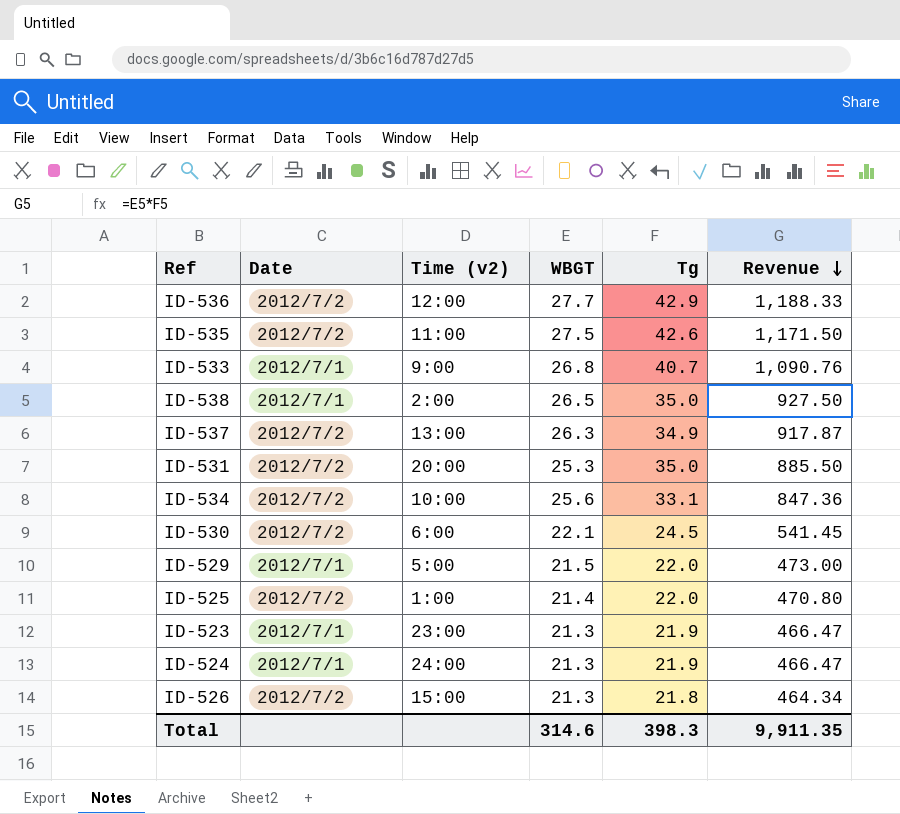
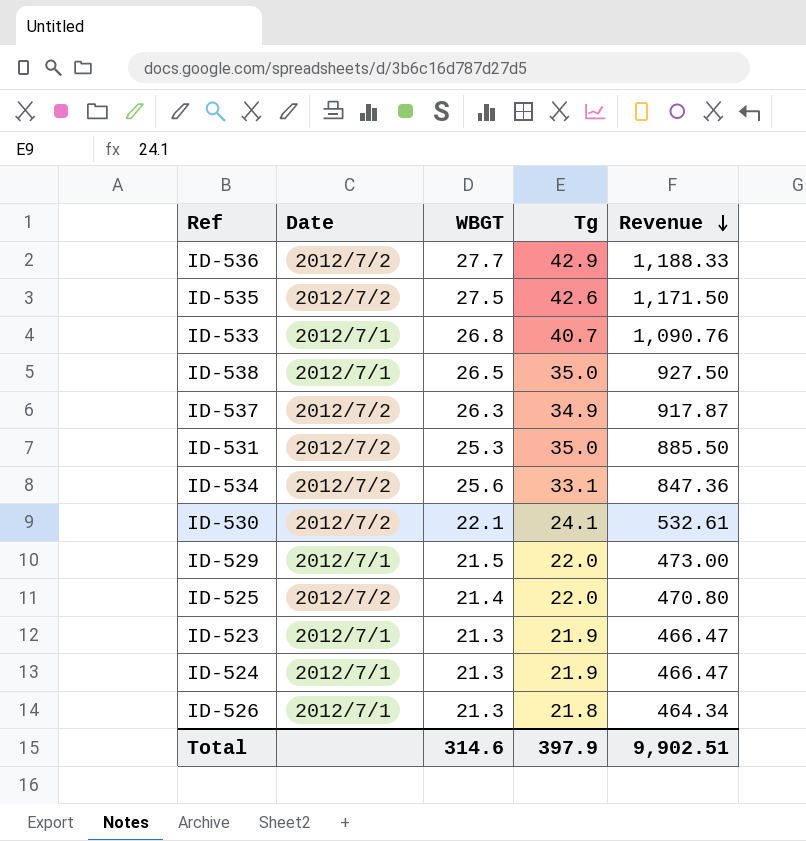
column Time (v2) | position: 3 -> none
ID-530 | Tg: 24.5 -> 24.1
ID-530 | Revenue: 541.45 -> 532.61
ID-526 | Date: 2012/7/2 -> 2012/7/1
Total | Tg: 398.3 -> 397.9
Total | Revenue: 9,911.35 -> 9,902.51

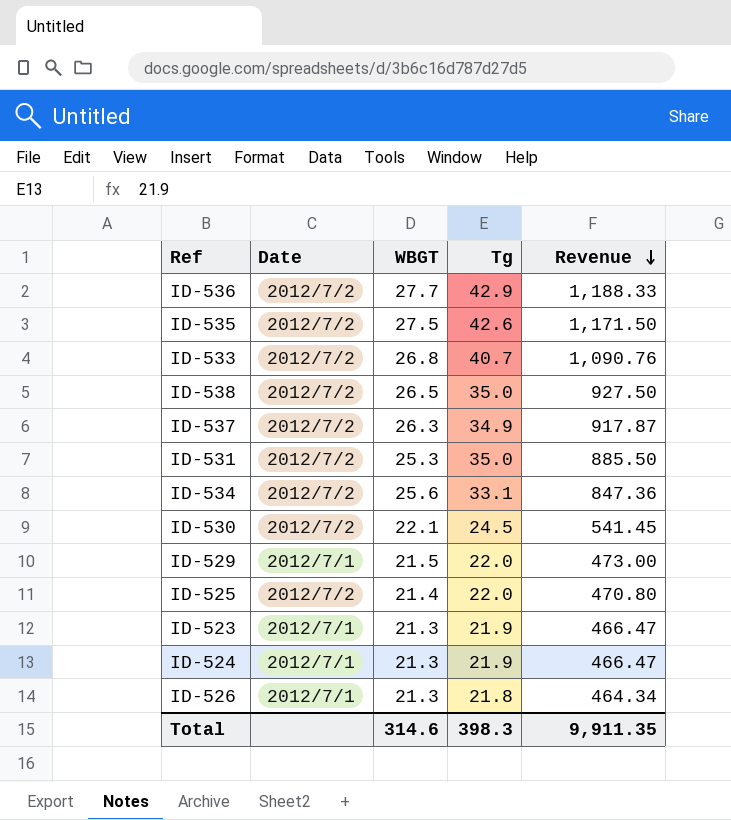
ID-533 | Date: 2012/7/1 -> 2012/7/2
ID-538 | Date: 2012/7/1 -> 2012/7/2
ID-530 | Tg: 24.1 -> 24.5
ID-530 | Revenue: 532.61 -> 541.45
Total | Tg: 397.9 -> 398.3
Total | Revenue: 9,902.51 -> 9,911.35

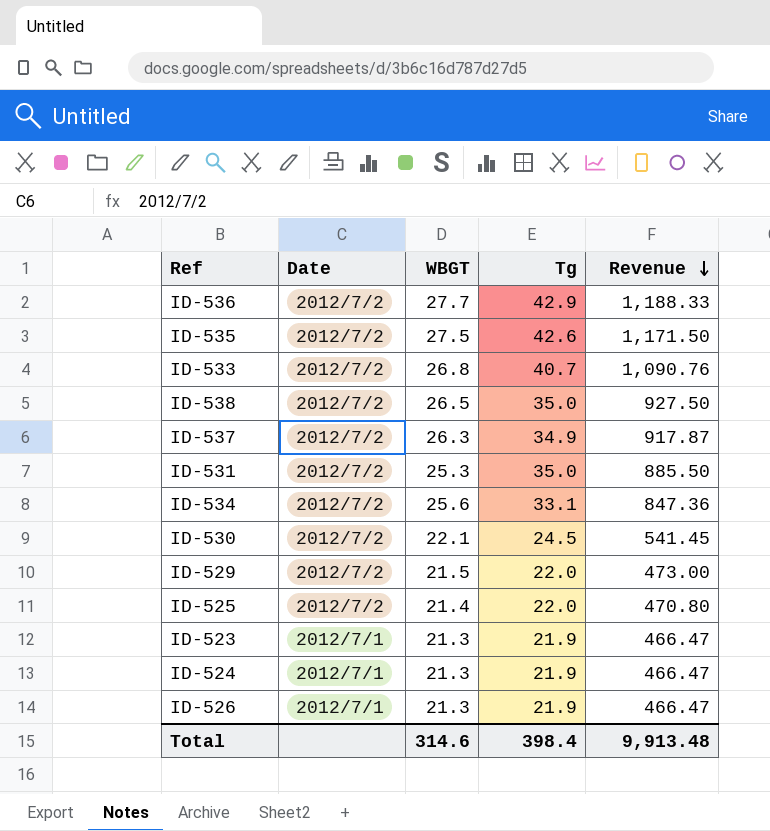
ID-529 | Date: 2012/7/1 -> 2012/7/2
ID-526 | Tg: 21.8 -> 21.9
ID-526 | Revenue: 464.34 -> 466.47
Total | Tg: 398.3 -> 398.4
Total | Revenue: 9,911.35 -> 9,913.48

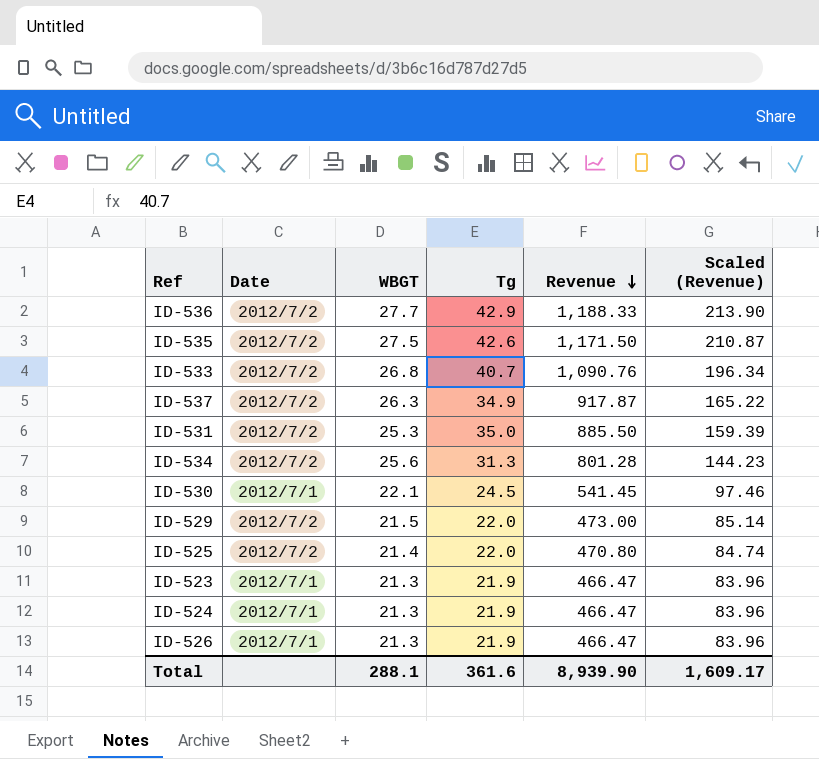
column Scaled (Revenue) | formula: none -> [Revenue] * 0.18
row ID-538: 2012/7/2 | 26.5 | 35.0 | 927.50 -> none
ID-534 | Tg: 33.1 -> 31.3
ID-534 | Revenue: 847.36 -> 801.28
ID-530 | Date: 2012/7/2 -> 2012/7/1
Total | WBGT: 314.6 -> 288.1
Total | Tg: 398.4 -> 361.6
Total | Revenue: 9,913.48 -> 8,939.90

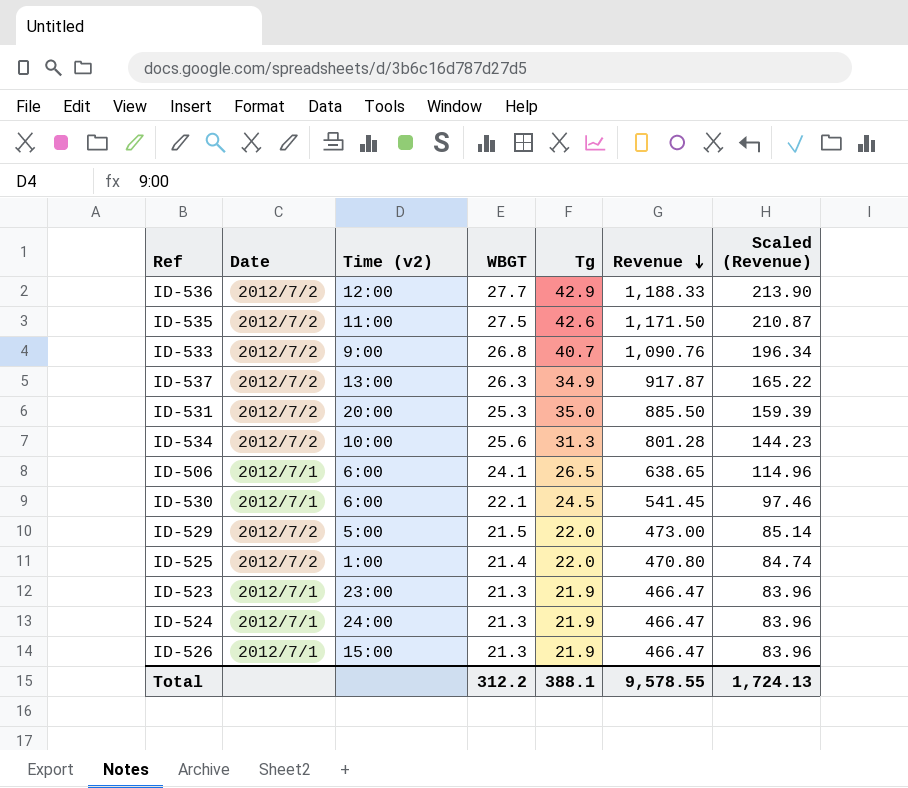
column Time (v2) | position: none -> 3
row ID-506: none -> 2012/7/1 | 6:00 | 24.1 | 26.5 | 638.65 | 114.96
Total | WBGT: 288.1 -> 312.2
Total | Tg: 361.6 -> 388.1
Total | Revenue: 8,939.90 -> 9,578.55
Total | Scaled (Revenue): 1,609.17 -> 1,724.13

